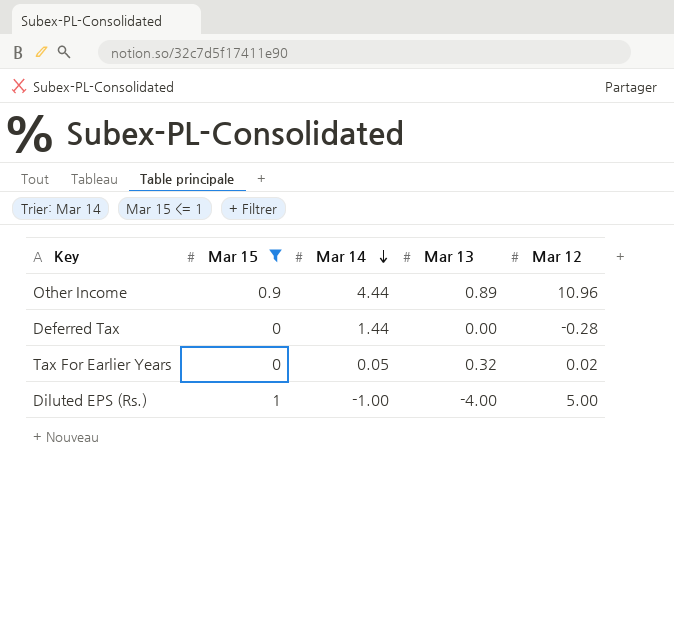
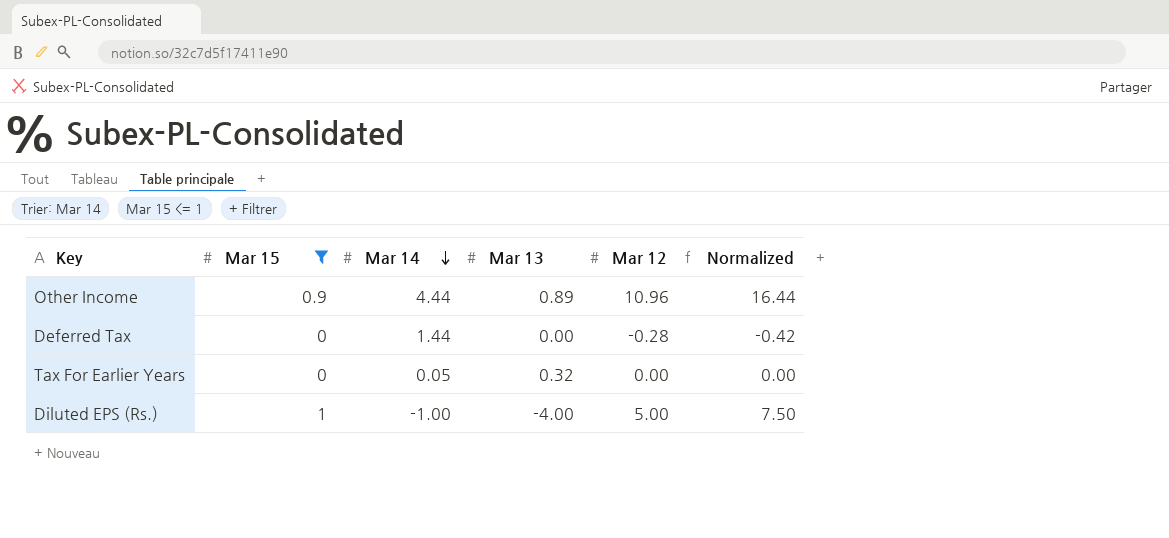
column Normalized | formula: none -> [Mar 12] * 1.5
Tax For Earlier Years | Mar 12: 0.02 -> 0.00

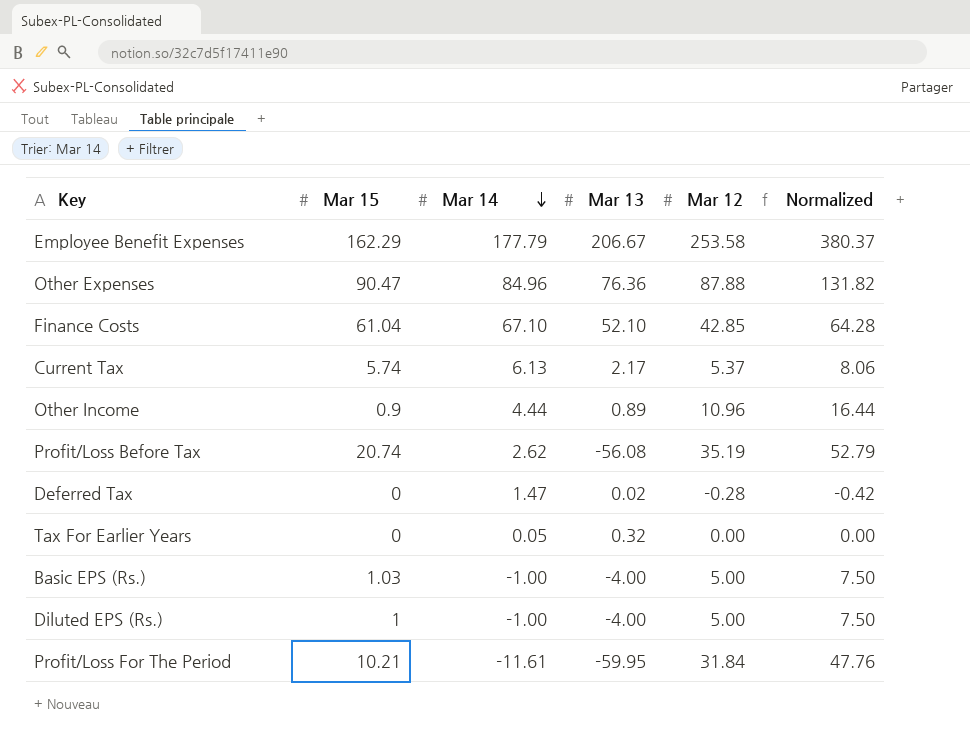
filter: Mar 15 <= 1 -> none
Deferred Tax | Mar 14: 1.44 -> 1.47
Deferred Tax | Mar 13: 0.00 -> 0.02

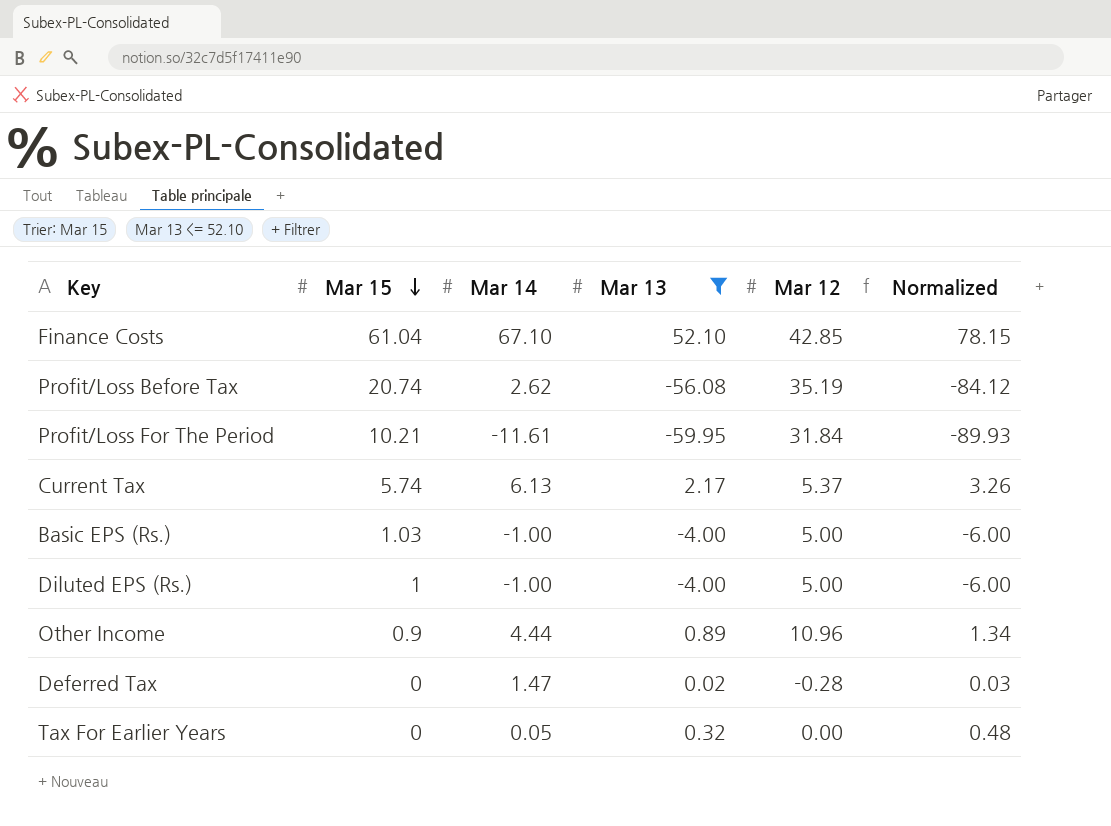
filter: none -> Mar 13 <= 52.10
row order: Mar 14 descending -> Mar 15 descending
column Normalized | formula: [Mar 12] * 1.5 -> [Mar 13] * 1.5

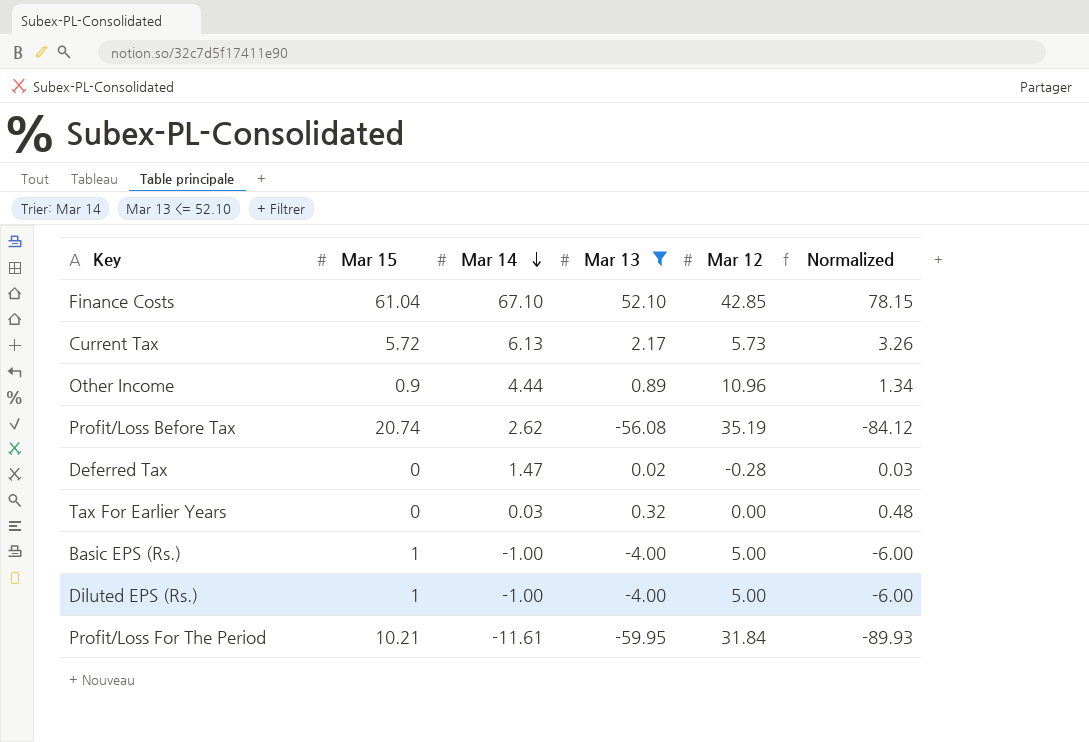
row order: Mar 15 descending -> Mar 14 descending
Current Tax | Mar 15: 5.74 -> 5.72
Current Tax | Mar 12: 5.37 -> 5.73
Tax For Earlier Years | Mar 14: 0.05 -> 0.03
Basic EPS (Rs.) | Mar 15: 1.03 -> 1

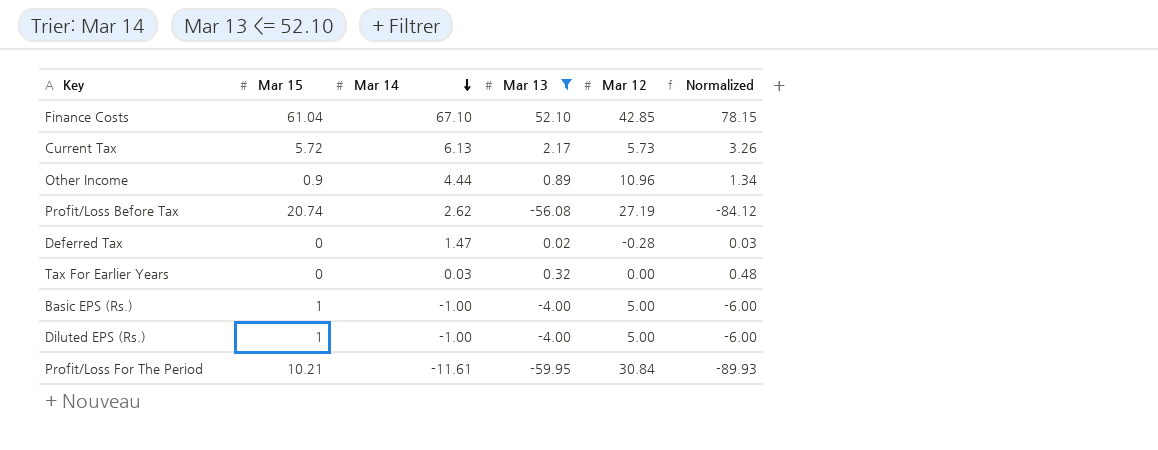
Profit/Loss Before Tax | Mar 12: 35.19 -> 27.19
Profit/Loss For The Period | Mar 12: 31.84 -> 30.84

